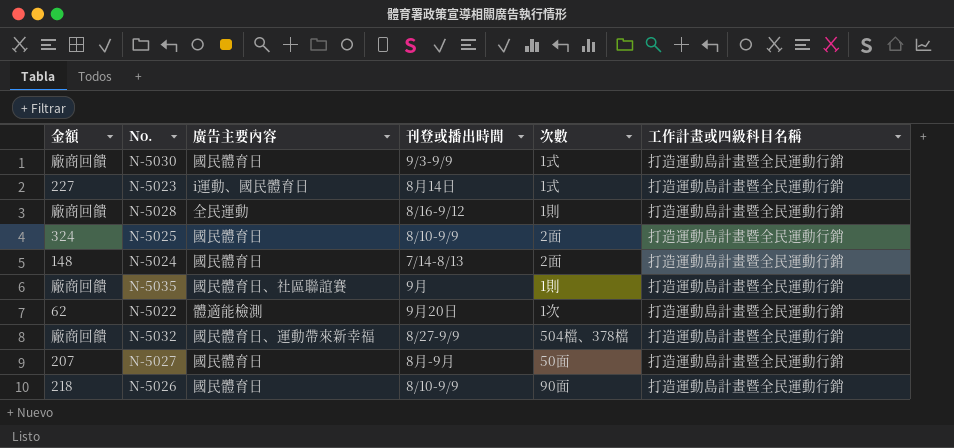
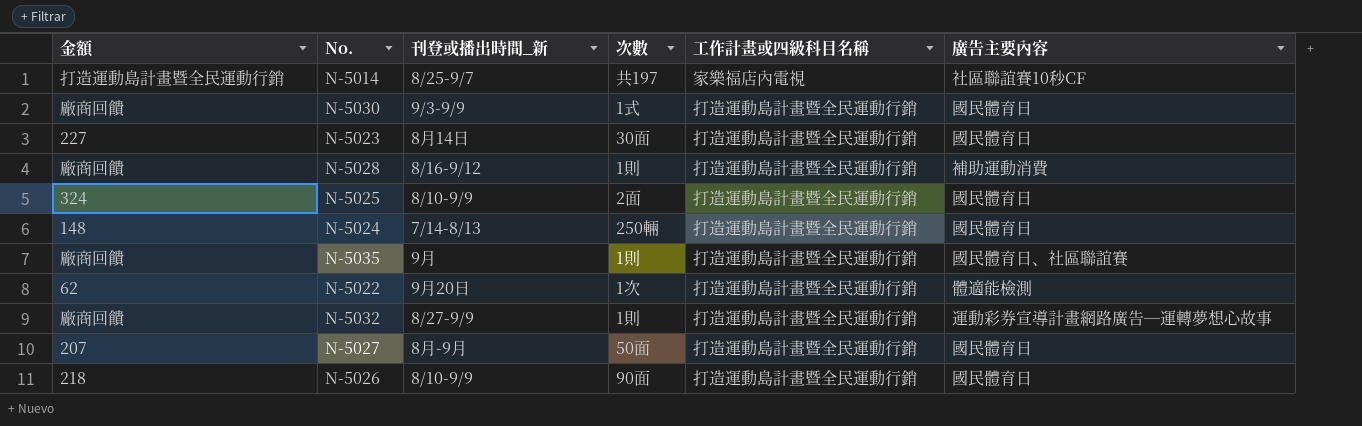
column name: 刊登或播出時間 -> 刊登或播出時間_新
column 廣告主要內容 | position: 3 -> 6
row N-5014: none -> 打造運動島計畫暨全民運動行銷 | 8/25-9/7 | 共197 | 家樂福店內電視 | 社區聯誼賽10秒CF
N-5023 | 次數: 1式 -> 30面
N-5023 | 廣告主要內容: i運動、國民體育日 -> 國民體育日
N-5028 | 廣告主要內容: 全民運動 -> 補助運動消費
N-5024 | 次數: 2面 -> 250輛
N-5032 | 次數: 504檔、378檔 -> 1則
N-5032 | 廣告主要內容: 國民體育日、運動帶來新幸福 -> 運動彩券宣導計畫網路廣告─運轉夢想心故事

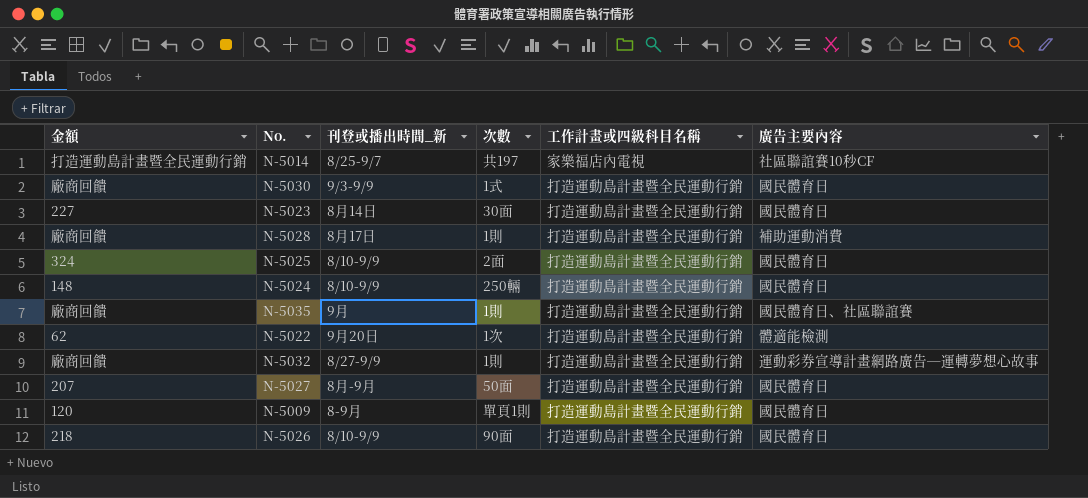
N-5028 | 刊登或播出時間_新: 8/16-9/12 -> 8月17日
N-5024 | 刊登或播出時間_新: 7/14-8/13 -> 8/10-9/9
row N-5009: none -> 120 | 8-9月 | 單頁1則 | 打造運動島計畫暨全民運動行銷 | 國民體育日

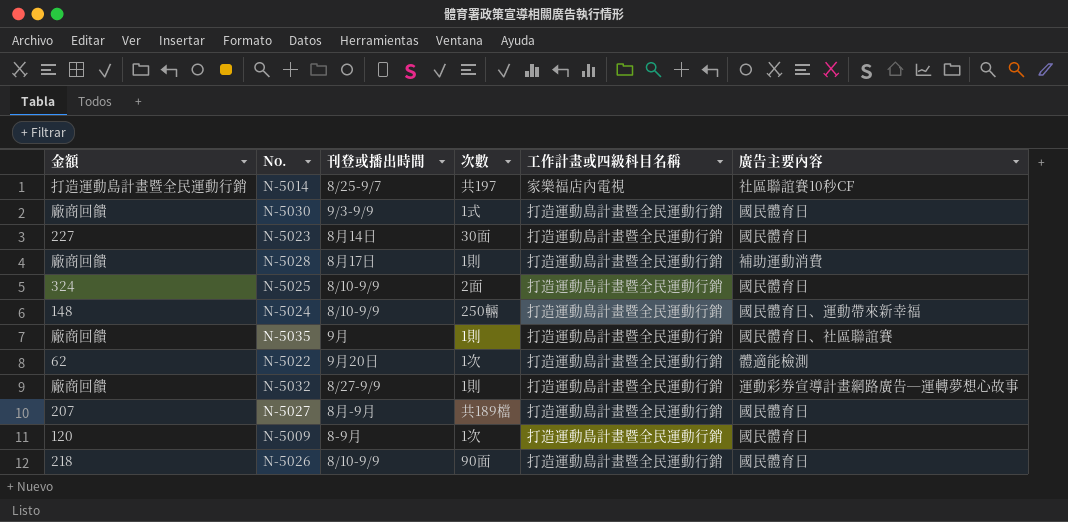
column name: 刊登或播出時間_新 -> 刊登或播出時間
N-5024 | 廣告主要內容: 國民體育日 -> 國民體育日、運動帶來新幸福
N-5027 | 次數: 50面 -> 共189檔
N-5009 | 次數: 單頁1則 -> 1次

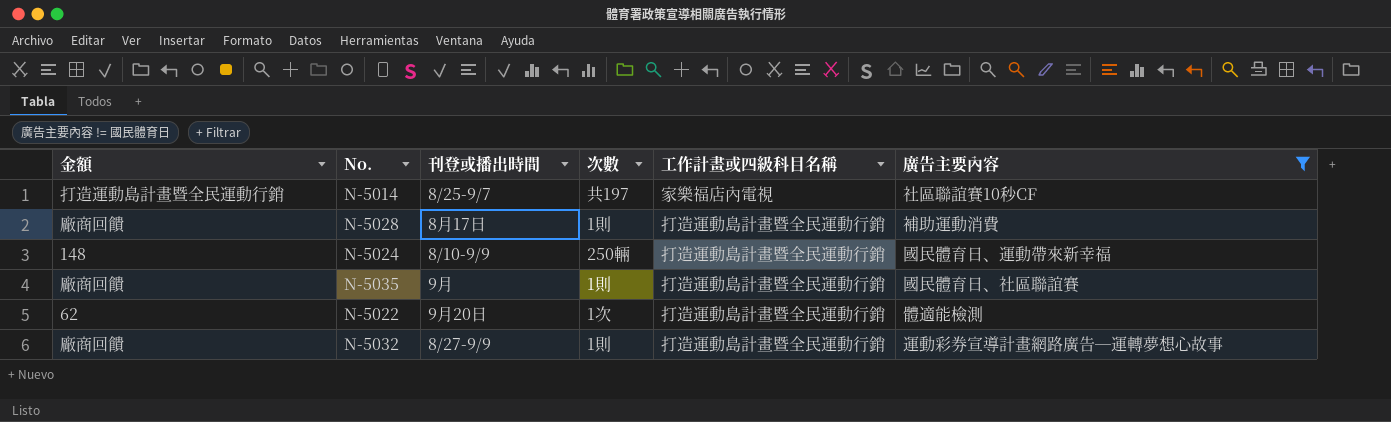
filter: none -> 廣告主要內容 != 國民體育日

